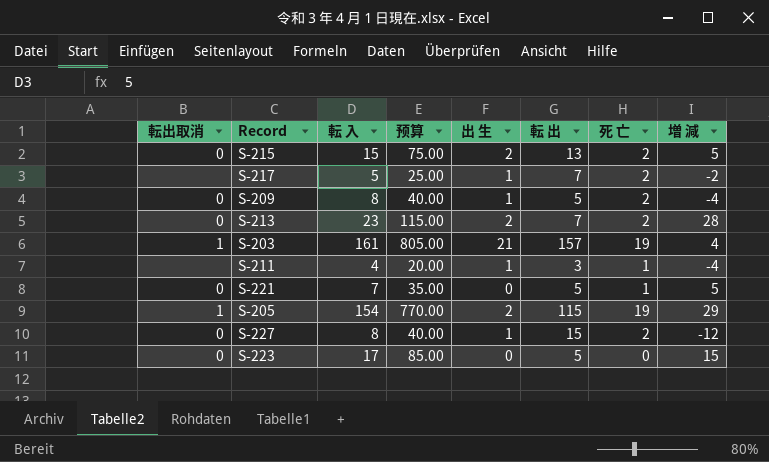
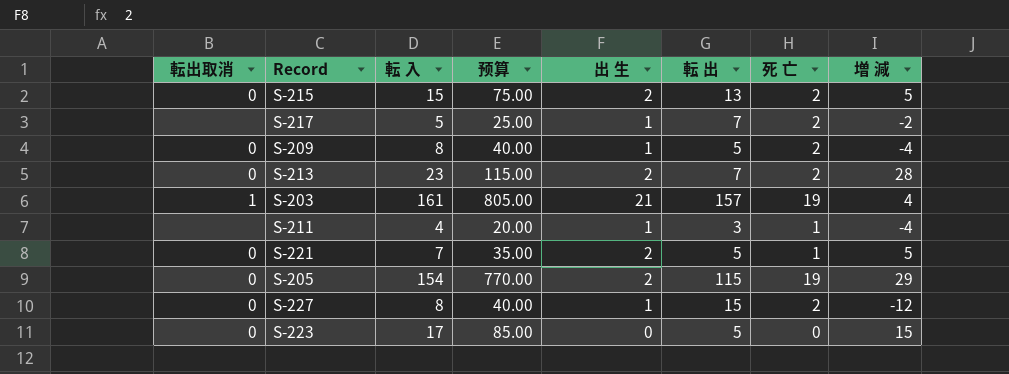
S-221 | 出 生: 0 -> 2
S-205 | 転出取消: 1 -> 0

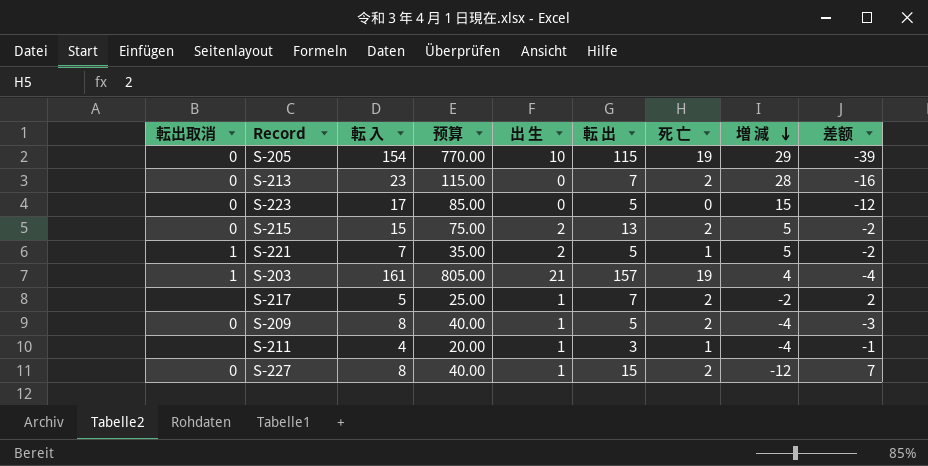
row order: none -> 増 減 descending
column 差额 | formula: none -> [転 出] - [転 入]
S-205 | 出 生: 2 -> 10
S-213 | 出 生: 2 -> 0
S-221 | 転出取消: 0 -> 1

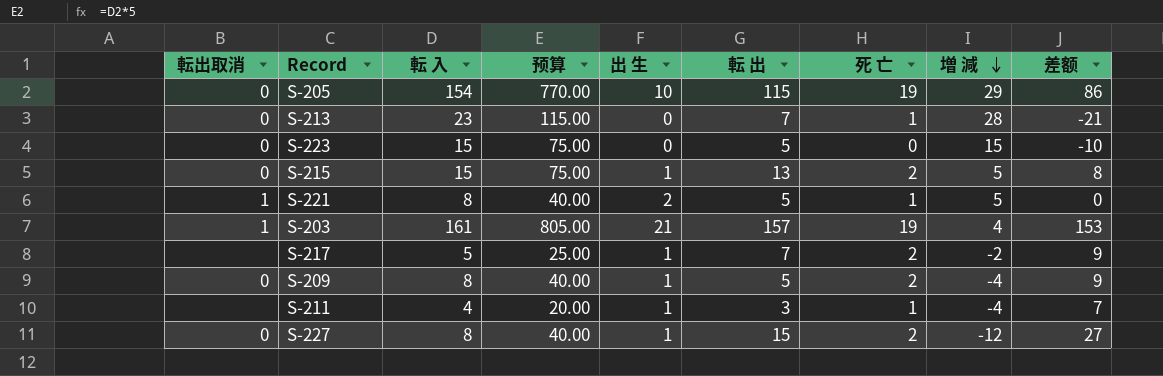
column 差额 | formula: [転 出] - [転 入] -> [転 出] - [増 減]
S-213 | 死 亡: 2 -> 1
S-223 | 転 入: 17 -> 15
S-223 | 预算: 85.00 -> 75.00
S-215 | 出 生: 2 -> 1
S-221 | 転 入: 7 -> 8
S-221 | 预算: 35.00 -> 40.00

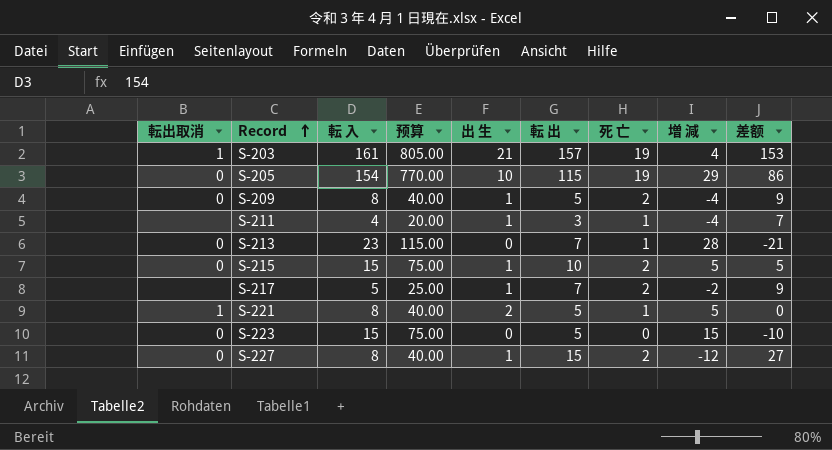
row order: 増 減 descending -> Record ascending
S-215 | 転 出: 13 -> 10
S-215 | 差额: 8 -> 5

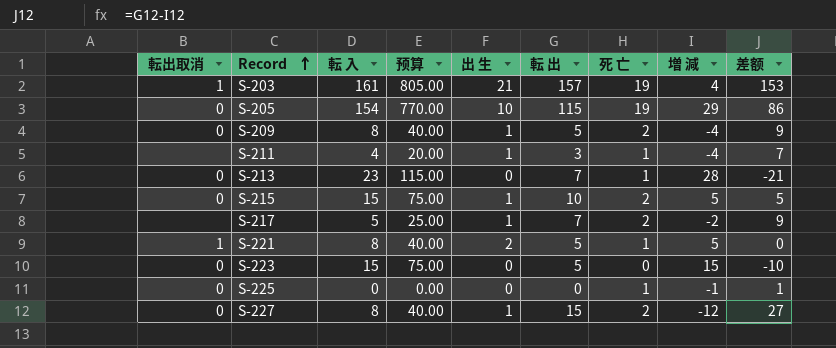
row S-225: none -> 0 | 0 | 0.00 | 0 | 0 | 1 | -1 | 1

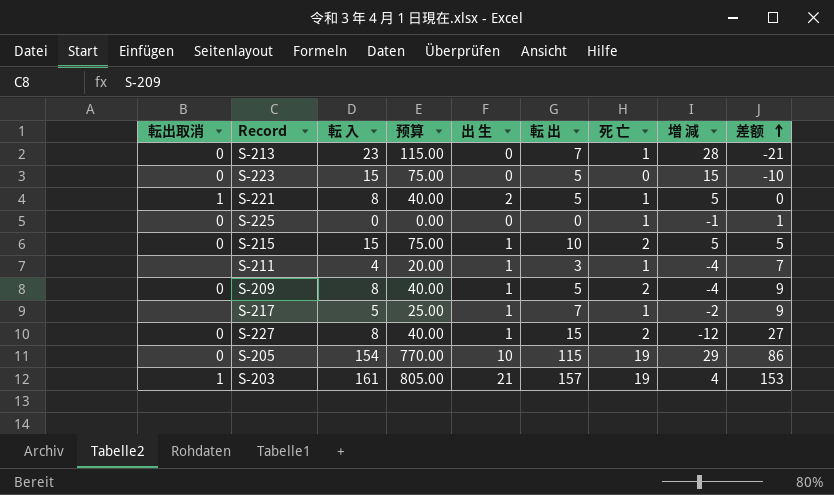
row order: Record ascending -> 差额 ascending
S-217 | 死 亡: 2 -> 1

